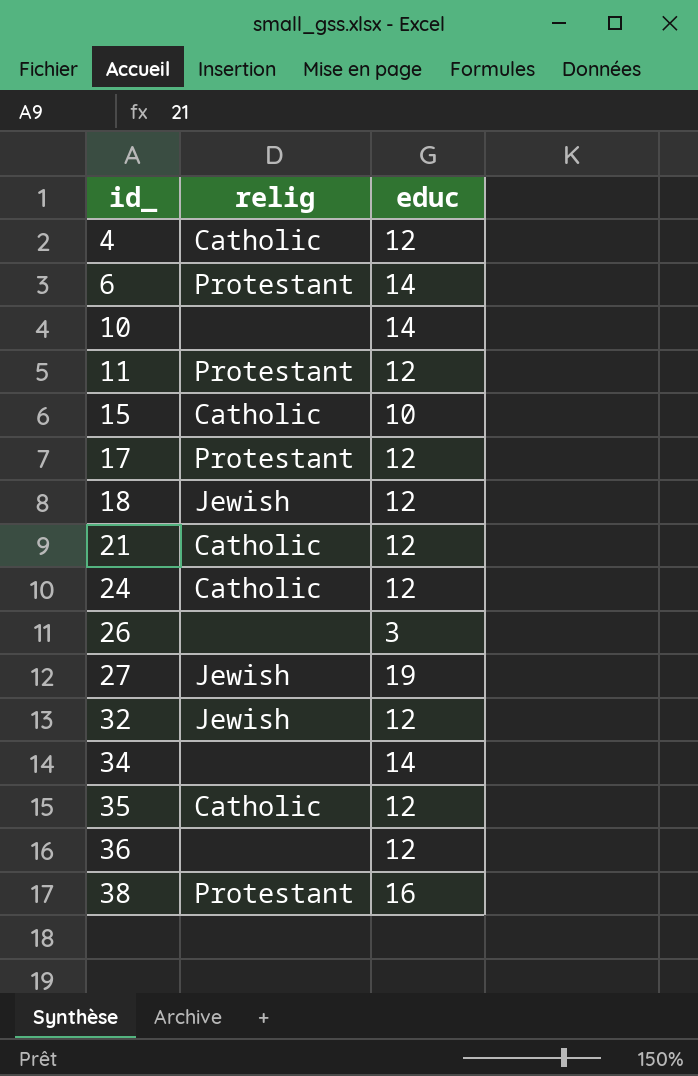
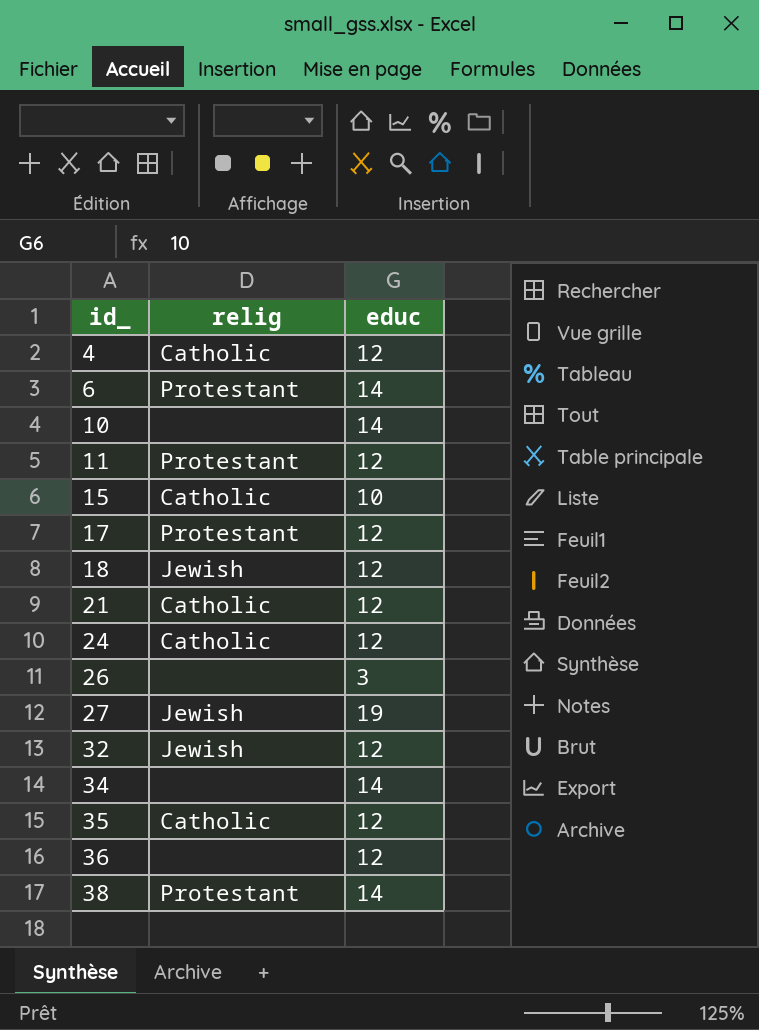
38 | educ: 16 -> 14

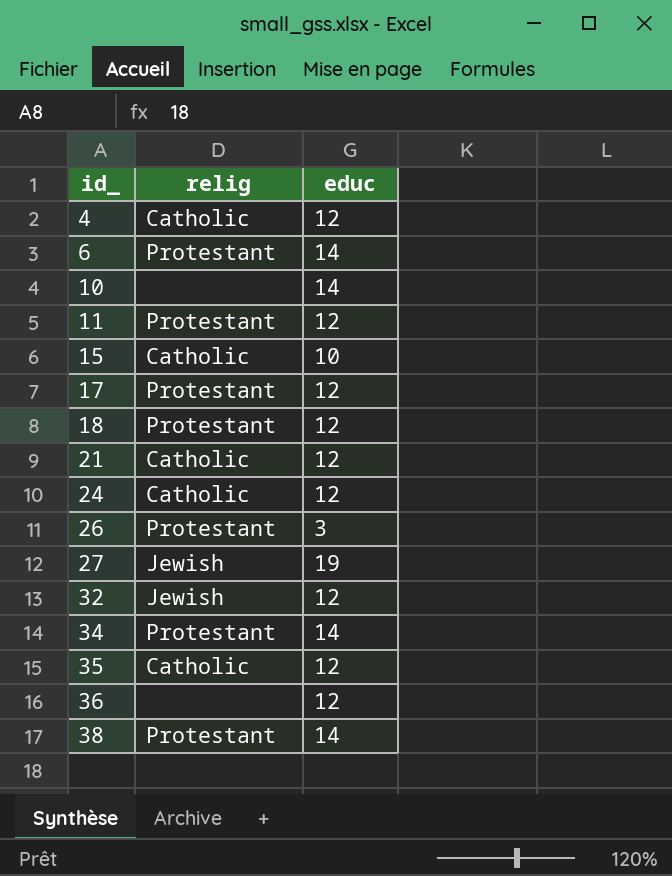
18 | relig: Jewish -> Protestant
26 | relig: none -> Protestant
34 | relig: none -> Protestant

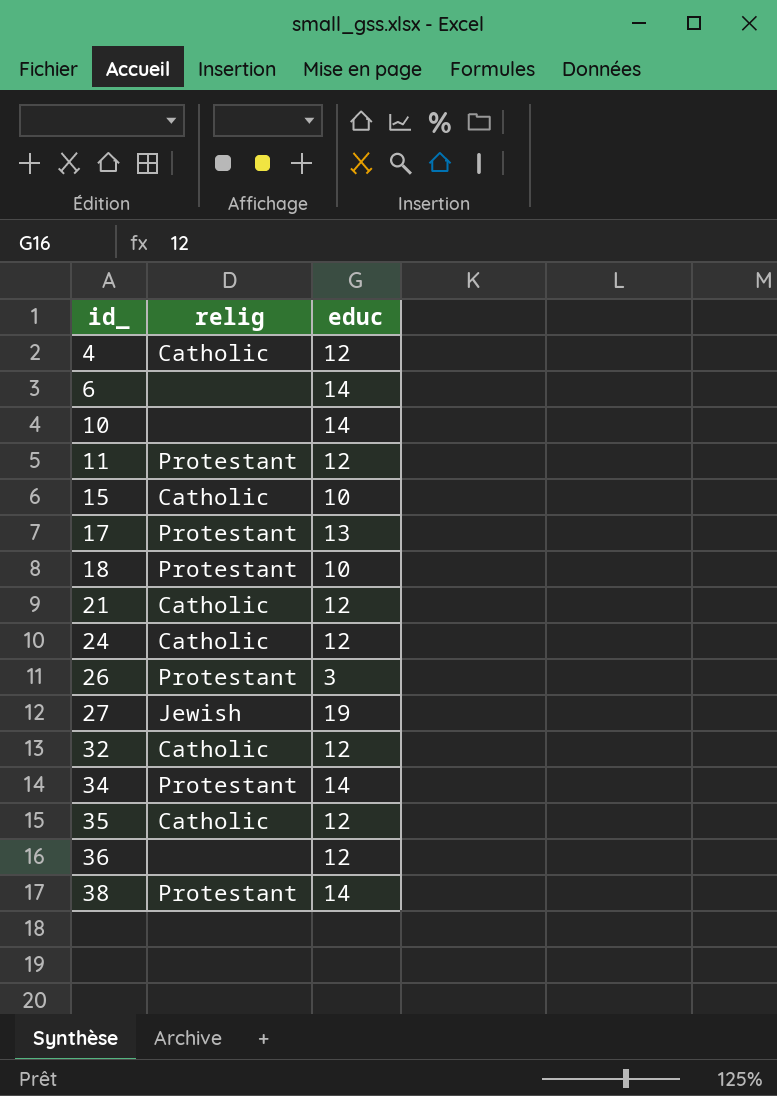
6 | relig: Protestant -> none
17 | educ: 12 -> 13
18 | educ: 12 -> 10
32 | relig: Jewish -> Catholic

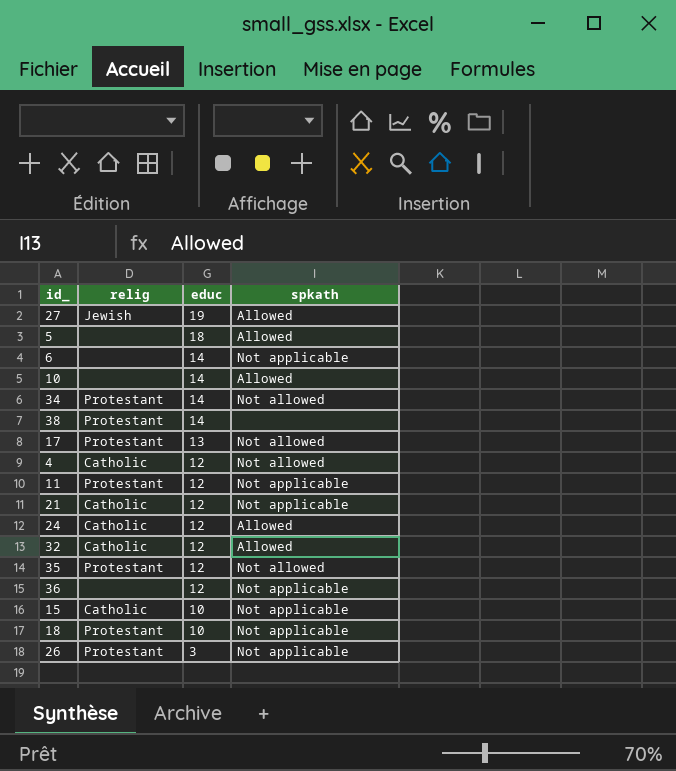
row order: id_ ascending -> educ descending
column spkath | position: none -> 4
row 5: none -> none | 18 | Allowed
35 | relig: Catholic -> Protestant

